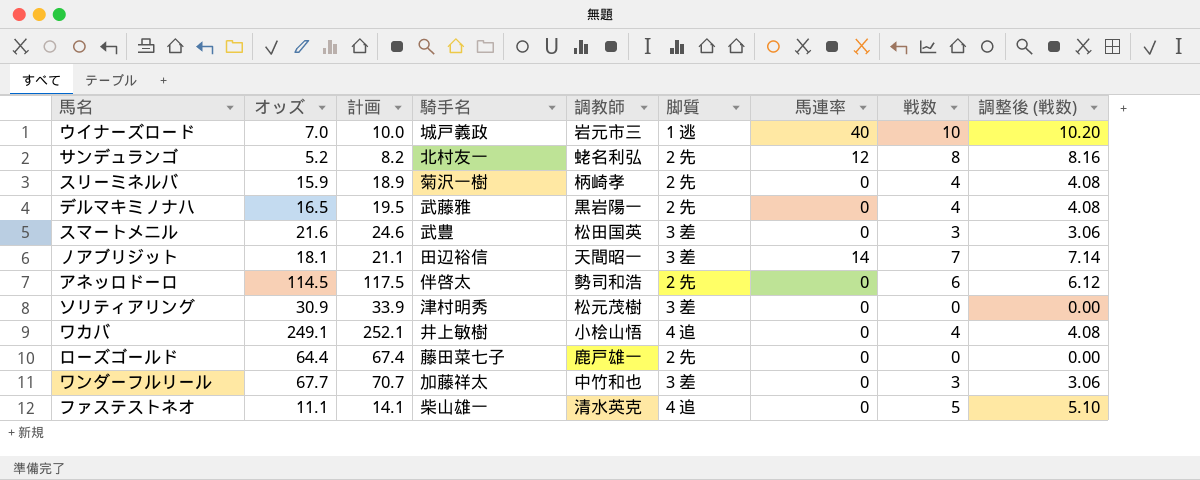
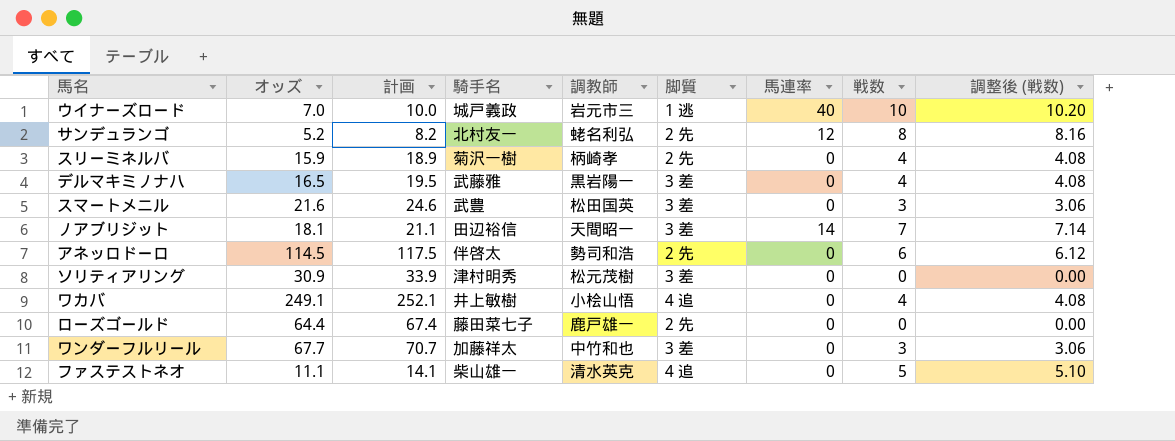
デルマキミノナハ | 脚質: 2 先 -> 3 差

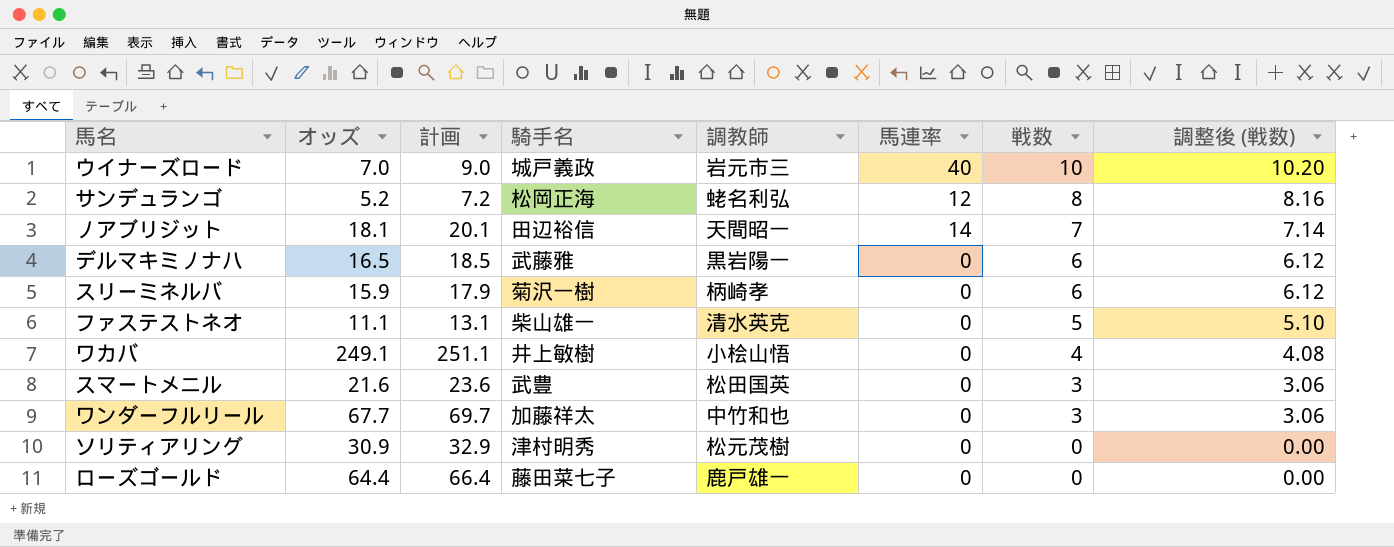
row order: none -> 戦数 descending
column 脚質 | position: 6 -> none
column 計画 | formula: [オッズ] + 3 -> [オッズ] + 2
row アネッロドーロ: 114.5 | 117.5 | 伴啓太 | 勢司和浩 | 2 先 | 0 | 6 | 6.12 -> none
サンデュランゴ | 騎手名: 北村友一 -> 松岡正海
デルマキミノナハ | 戦数: 4 -> 6
デルマキミノナハ | 調整後 (戦数): 4.08 -> 6.12
スリーミネルバ | 戦数: 4 -> 6
スリーミネルバ | 調整後 (戦数): 4.08 -> 6.12

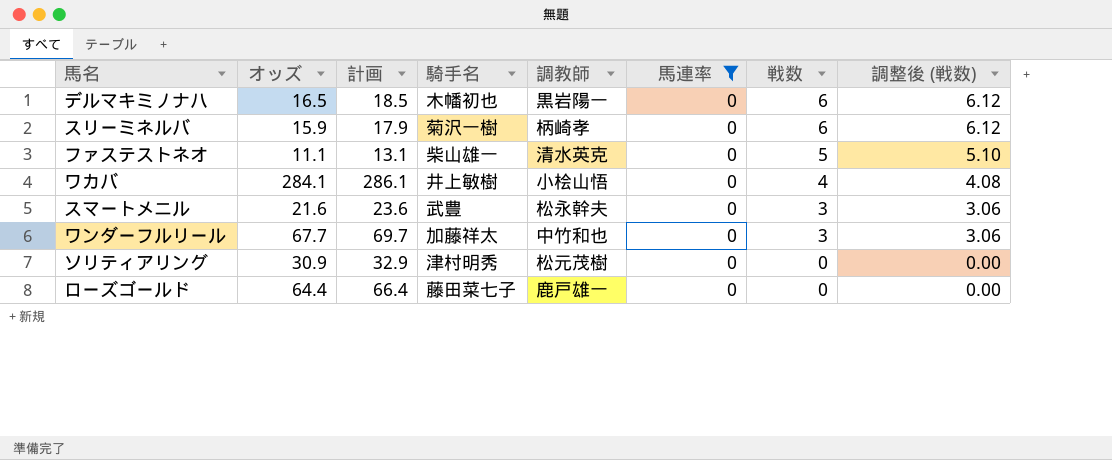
filter: none -> 馬連率 = 0
デルマキミノナハ | 騎手名: 武藤雅 -> 木幡初也
ワカバ | オッズ: 249.1 -> 284.1
ワカバ | 計画: 251.1 -> 286.1
スマートメニル | 調教師: 松田国英 -> 松永幹夫

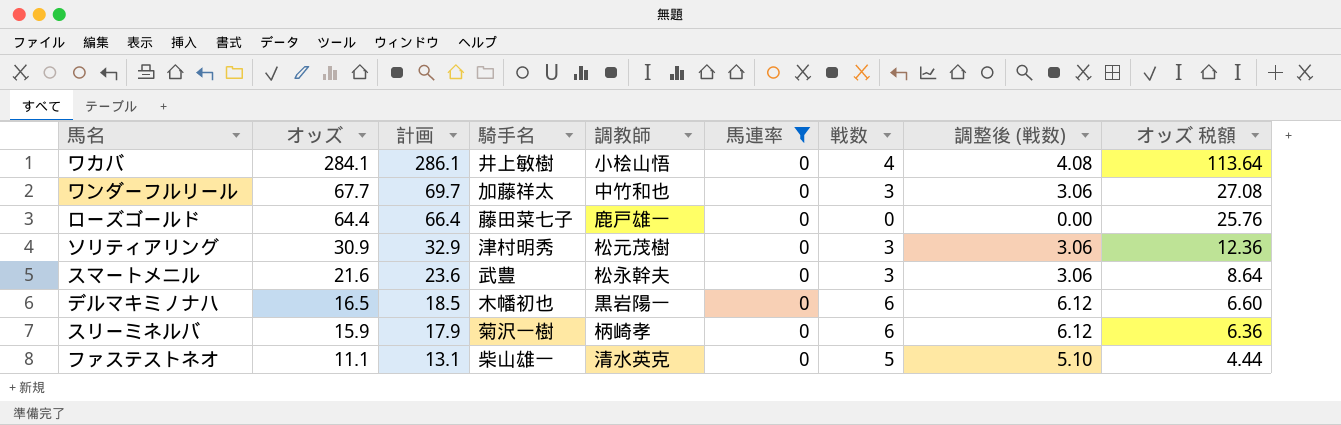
row order: 戦数 descending -> オッズ descending
column オッズ 税額 | formula: none -> [オッズ] * 0.4
ソリティアリング | 戦数: 0 -> 3
ソリティアリング | 調整後 (戦数): 0.00 -> 3.06

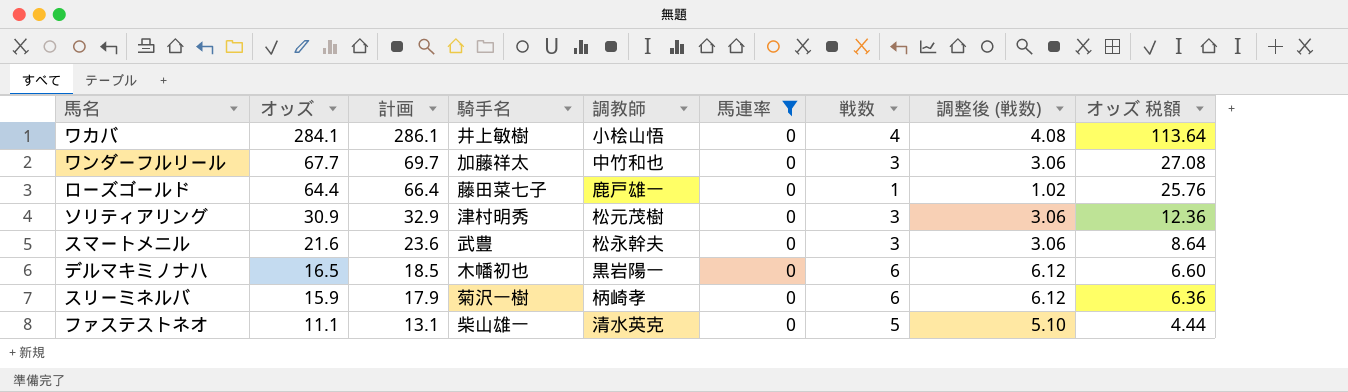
ローズゴールド | 戦数: 0 -> 1
ローズゴールド | 調整後 (戦数): 0.00 -> 1.02

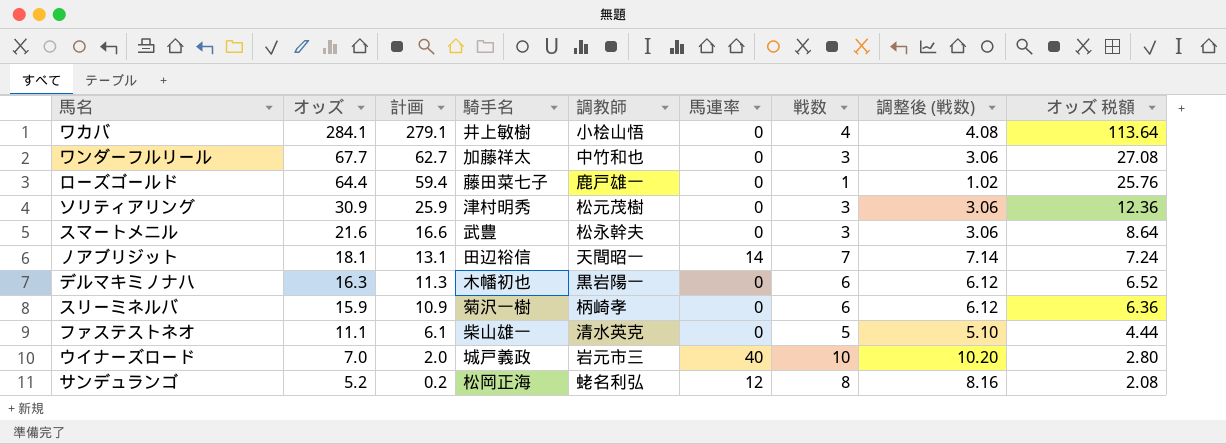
filter: 馬連率 = 0 -> none
column 計画 | formula: [オッズ] + 2 -> [オッズ] - 5
デルマキミノナハ | オッズ: 16.5 -> 16.3
デルマキミノナハ | オッズ 税額: 6.60 -> 6.52

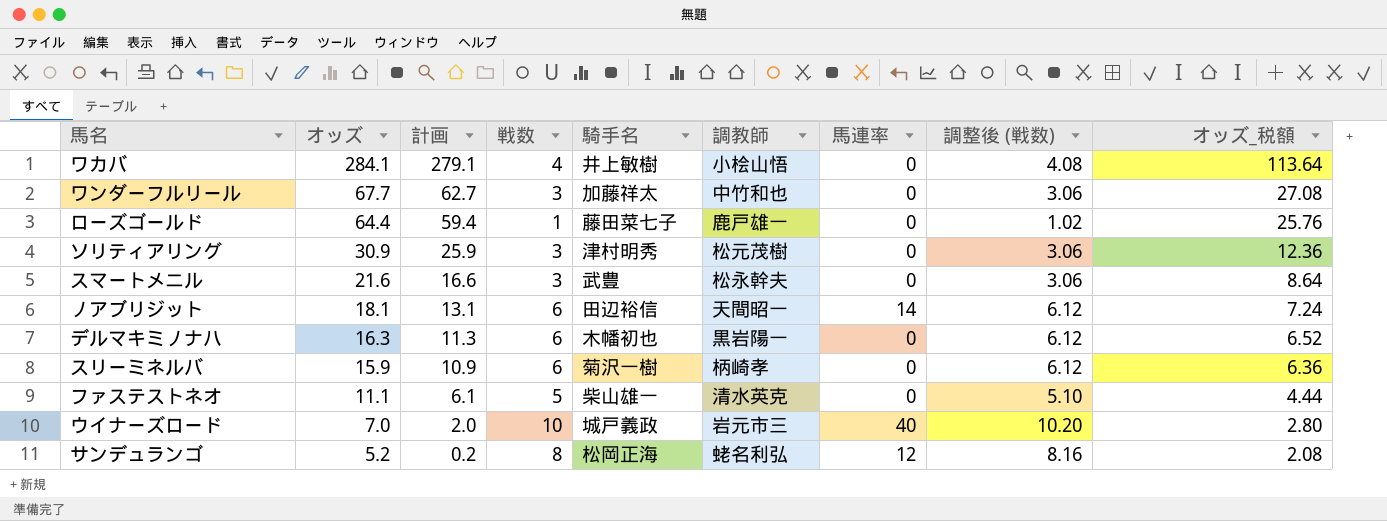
column 戦数 | position: 7 -> 4
column name: オッズ 税額 -> オッズ_税額
ノアブリジット | 戦数: 7 -> 6
ノアブリジット | 調整後 (戦数): 7.14 -> 6.12

